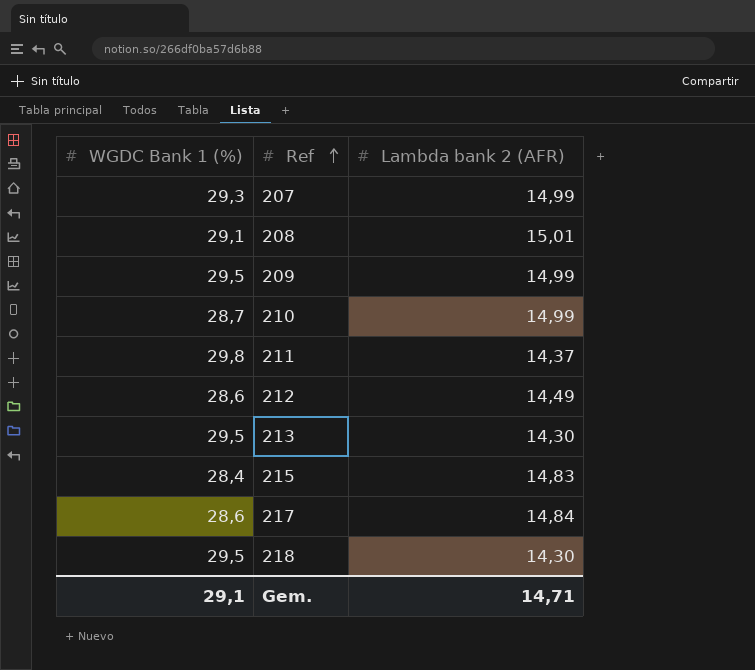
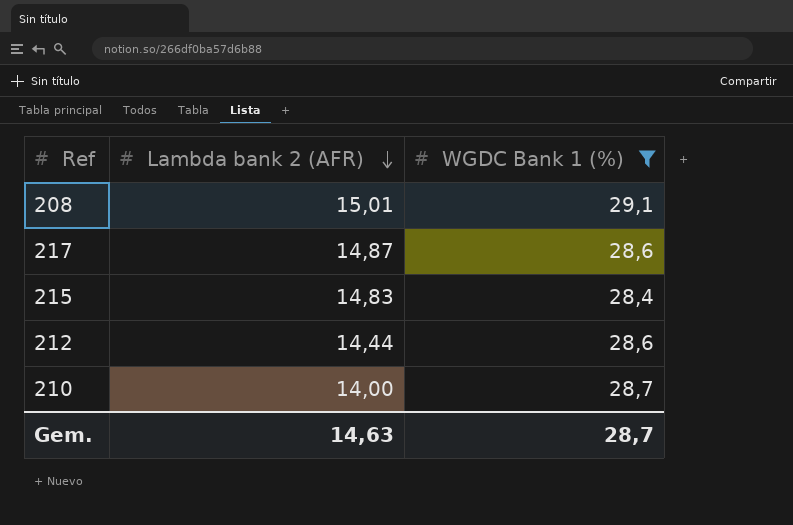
filter: none -> WGDC Bank 1 (%) <= 29,1
row order: Ref ascending -> Lambda bank 2 (AFR) descending
column WGDC Bank 1 (%) | position: 1 -> 3
217 | Lambda bank 2 (AFR): 14,84 -> 14,87
212 | Lambda bank 2 (AFR): 14,49 -> 14,44
210 | Lambda bank 2 (AFR): 14,99 -> 14,00
Gem. | Lambda bank 2 (AFR): 14,71 -> 14,63
Gem. | WGDC Bank 1 (%): 29,1 -> 28,7

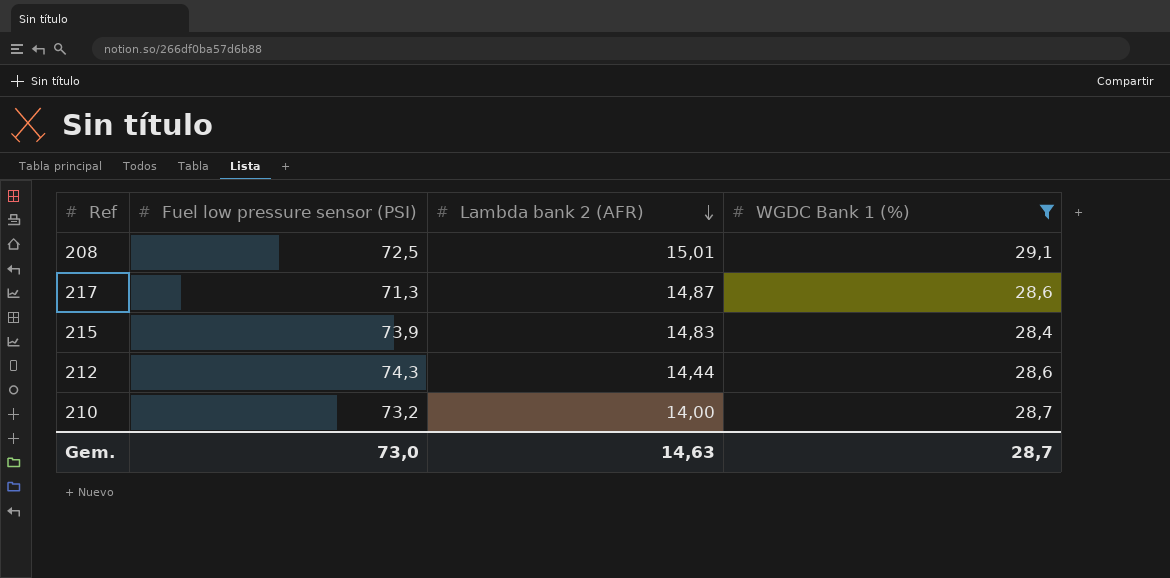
column Fuel low pressure sensor (PSI) | position: none -> 2

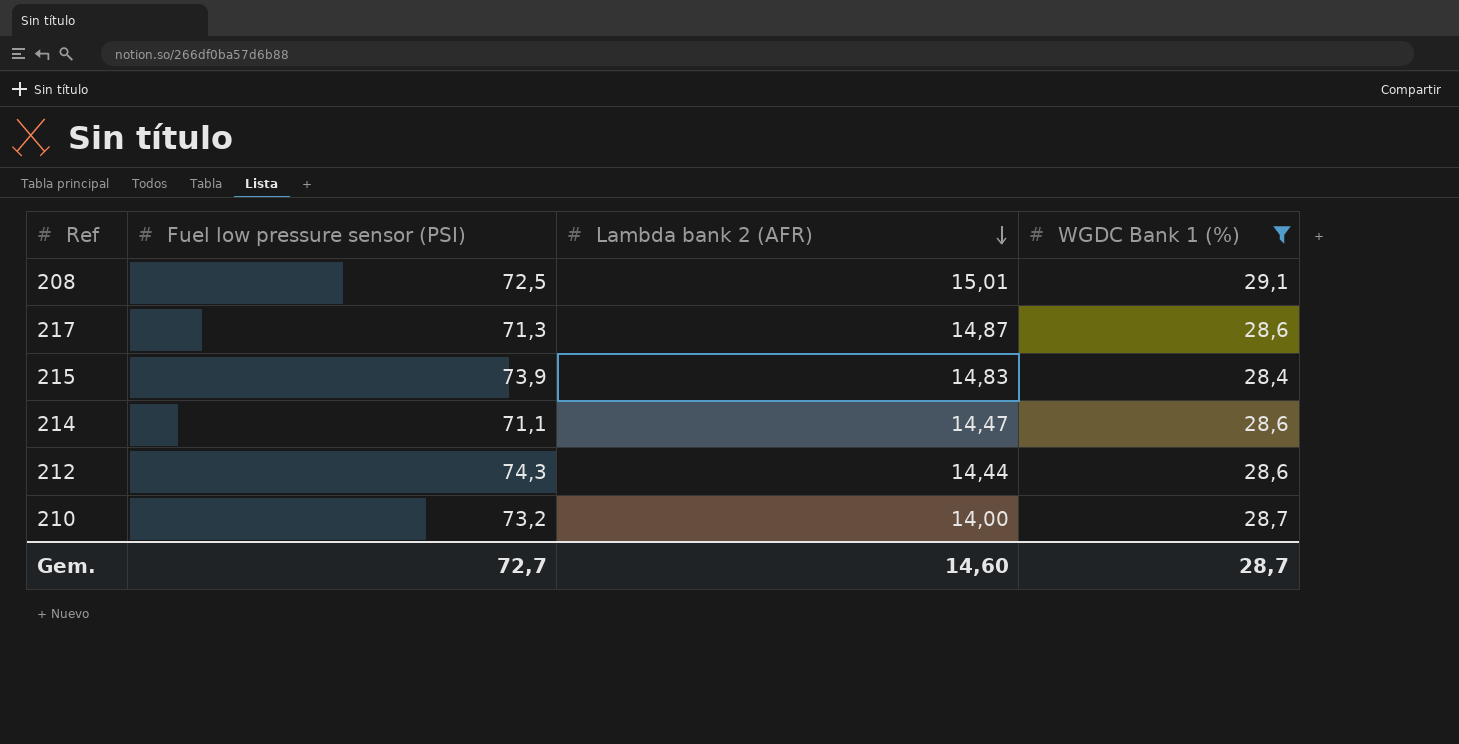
row 214: none -> 71,1 | 14,47 | 28,6
Gem. | Fuel low pressure sensor (PSI): 73,0 -> 72,7
Gem. | Lambda bank 2 (AFR): 14,63 -> 14,60

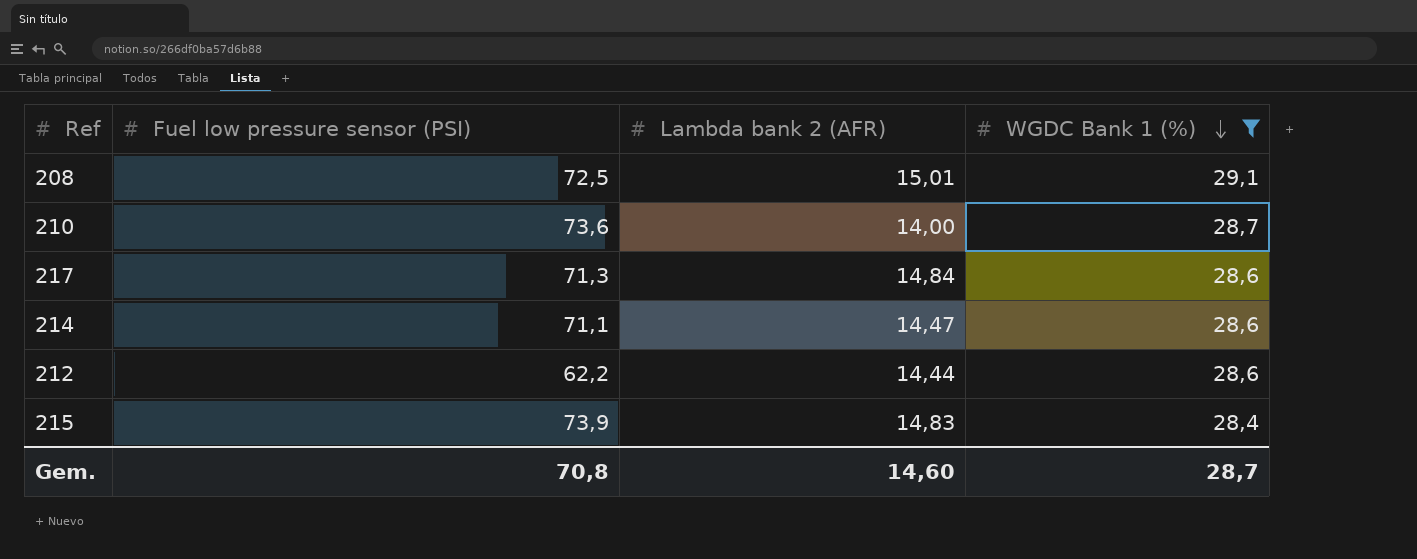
row order: Lambda bank 2 (AFR) descending -> WGDC Bank 1 (%) descending
210 | Fuel low pressure sensor (PSI): 73,2 -> 73,6
217 | Lambda bank 2 (AFR): 14,87 -> 14,84
212 | Fuel low pressure sensor (PSI): 74,3 -> 62,2
Gem. | Fuel low pressure sensor (PSI): 72,7 -> 70,8

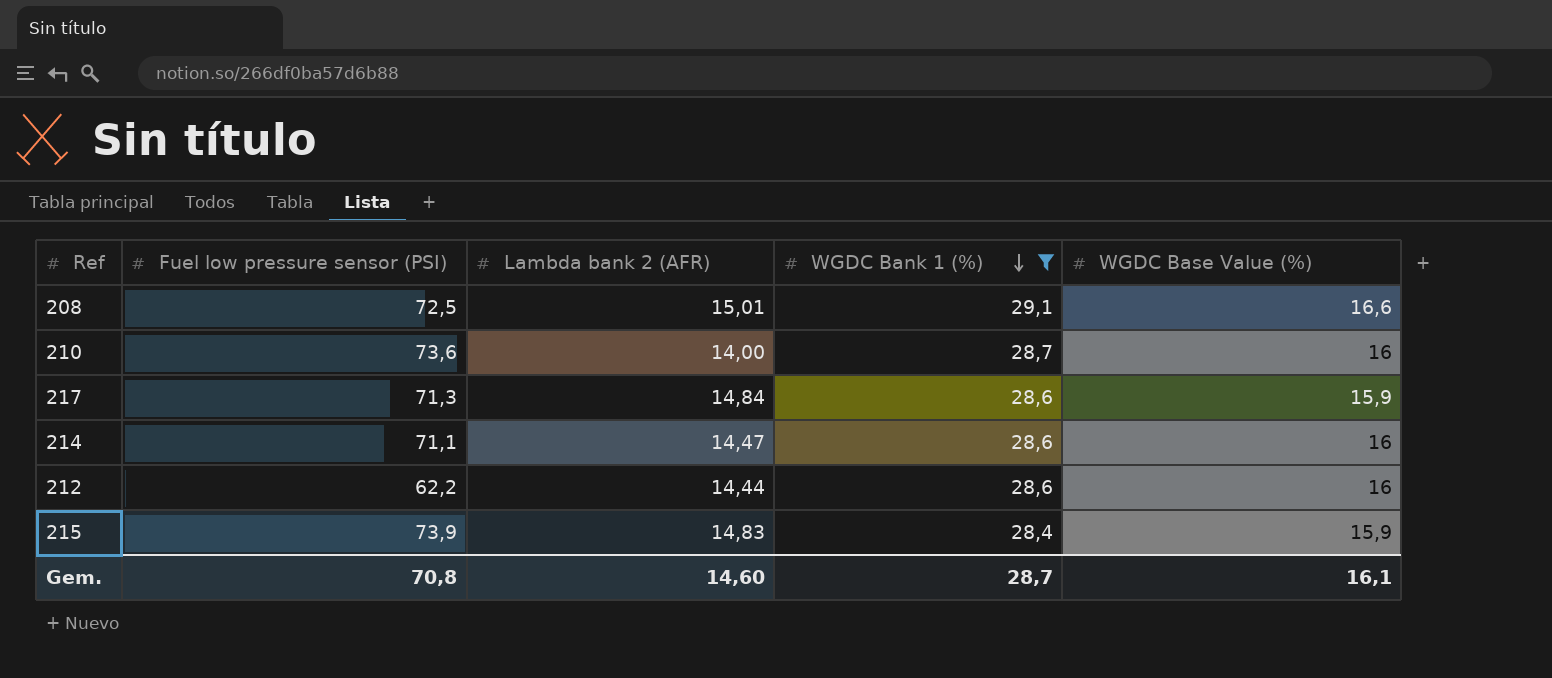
column WGDC Base Value (%) | position: none -> 5

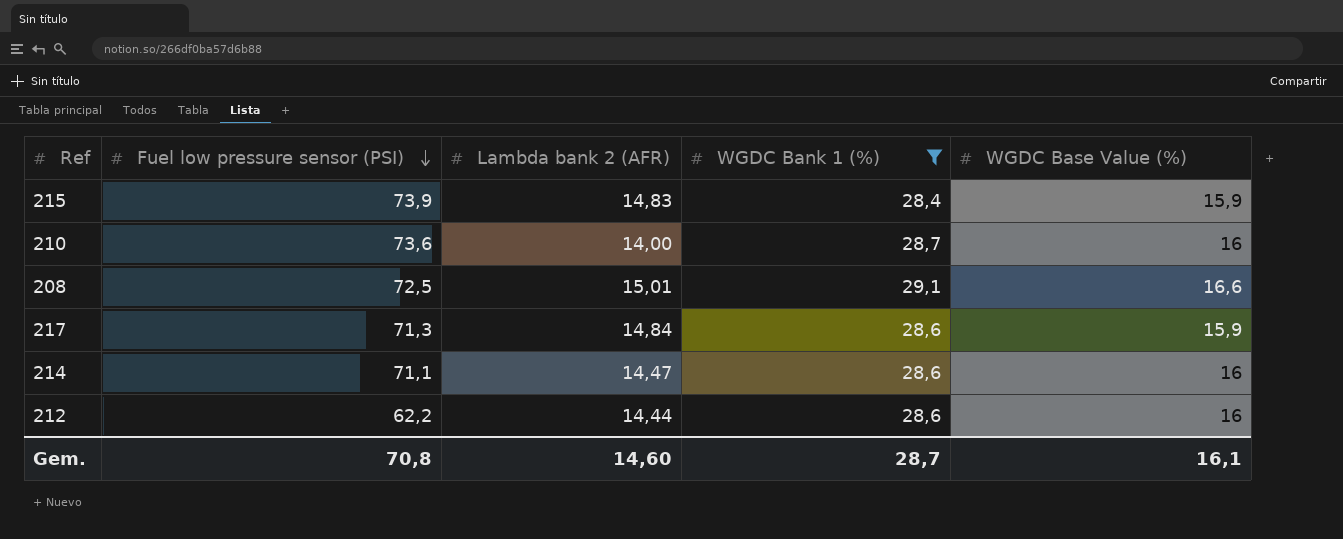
row order: WGDC Bank 1 (%) descending -> Fuel low pressure sensor (PSI) descending

